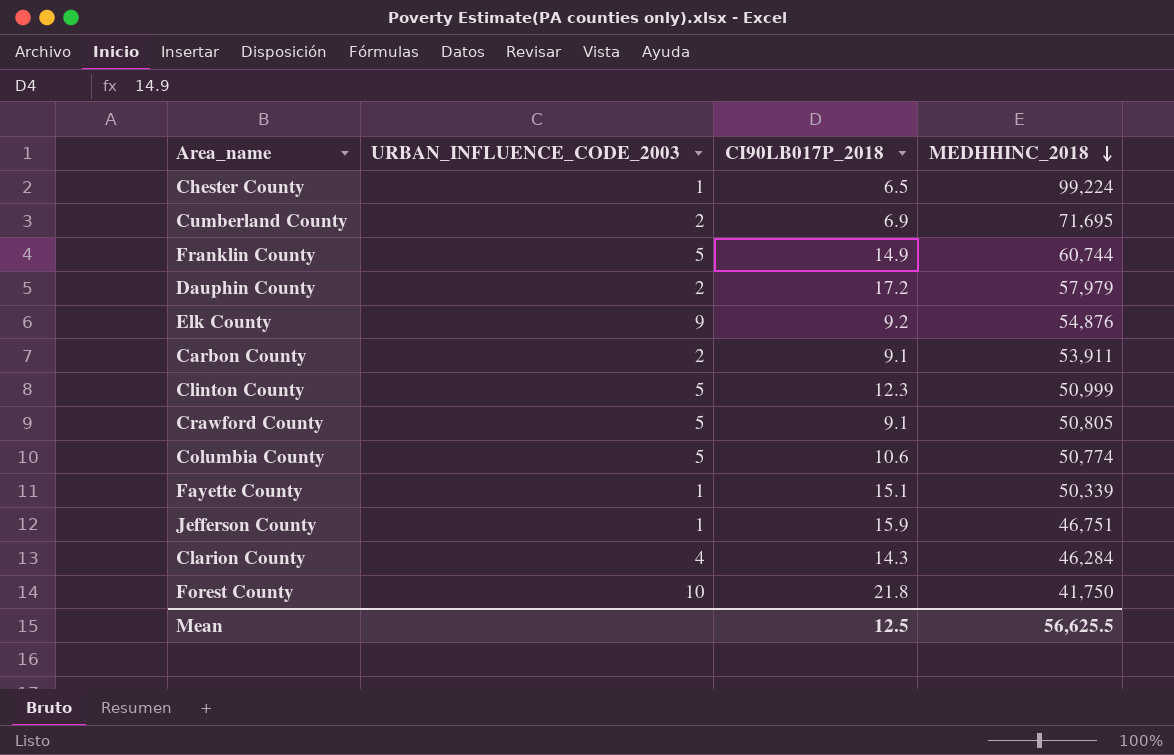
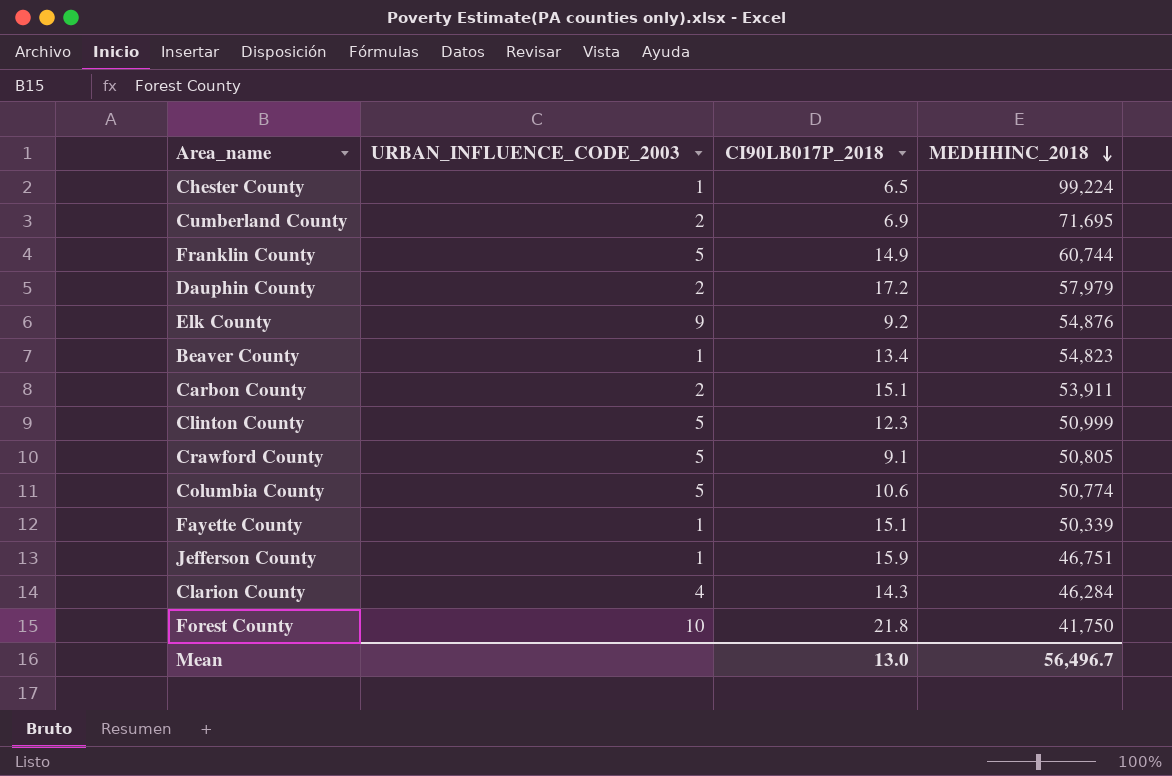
row Beaver County: none -> 1 | 13.4 | 54,823
Carbon County | CI90LB017P_2018: 9.1 -> 15.1
Mean | CI90LB017P_2018: 12.5 -> 13.0
Mean | MEDHHINC_2018: 56,625.5 -> 56,496.7

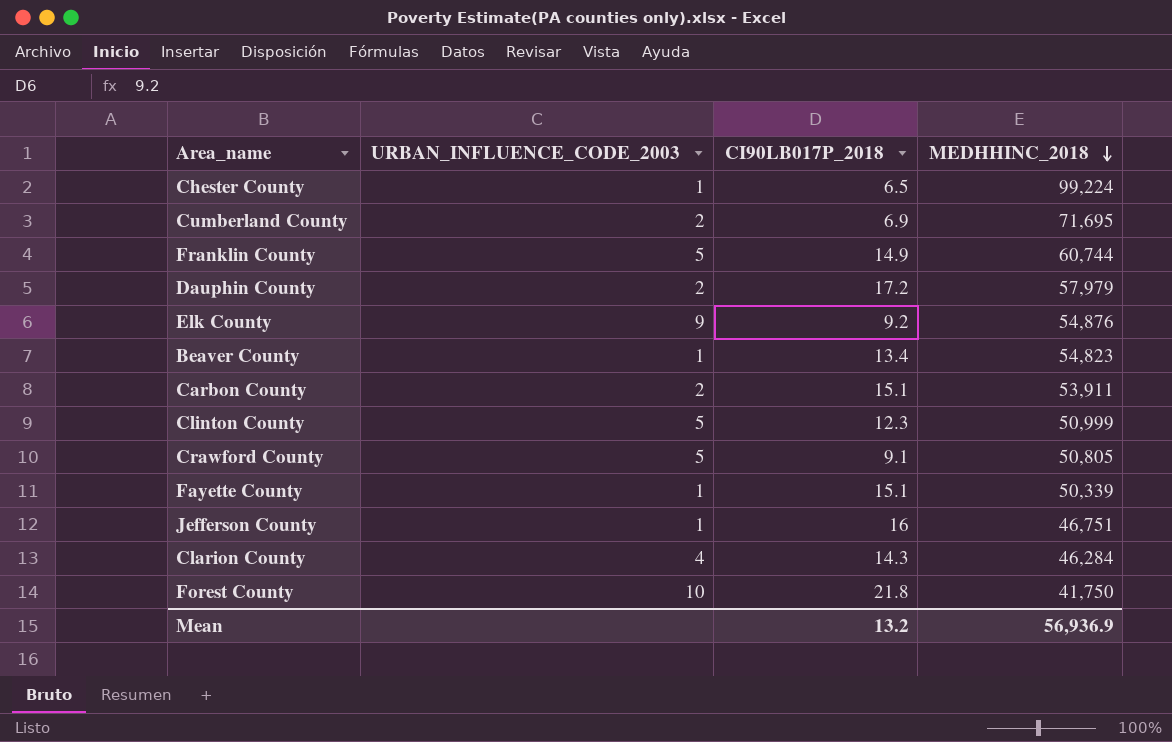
row Columbia County: 5 | 10.6 | 50,774 -> none
Jefferson County | CI90LB017P_2018: 15.9 -> 16
Mean | CI90LB017P_2018: 13.0 -> 13.2
Mean | MEDHHINC_2018: 56,496.7 -> 56,936.9

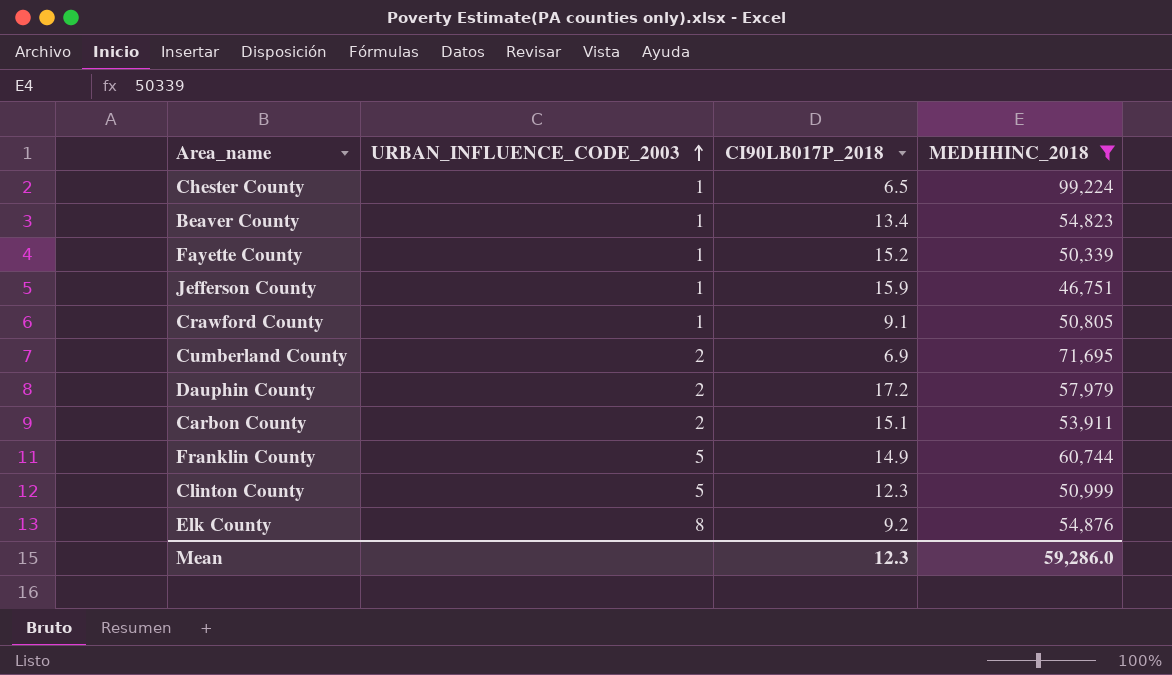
filter: none -> MEDHHINC_2018 >= 46,751
row order: MEDHHINC_2018 descending -> URBAN_INFLUENCE_CODE_2003 ascending
Fayette County | CI90LB017P_2018: 15.1 -> 15.2
Jefferson County | CI90LB017P_2018: 16 -> 15.9
Crawford County | URBAN_INFLUENCE_CODE_2003: 5 -> 1
Elk County | URBAN_INFLUENCE_CODE_2003: 9 -> 8
Mean | CI90LB017P_2018: 13.2 -> 12.3
Mean | MEDHHINC_2018: 56,936.9 -> 59,286.0

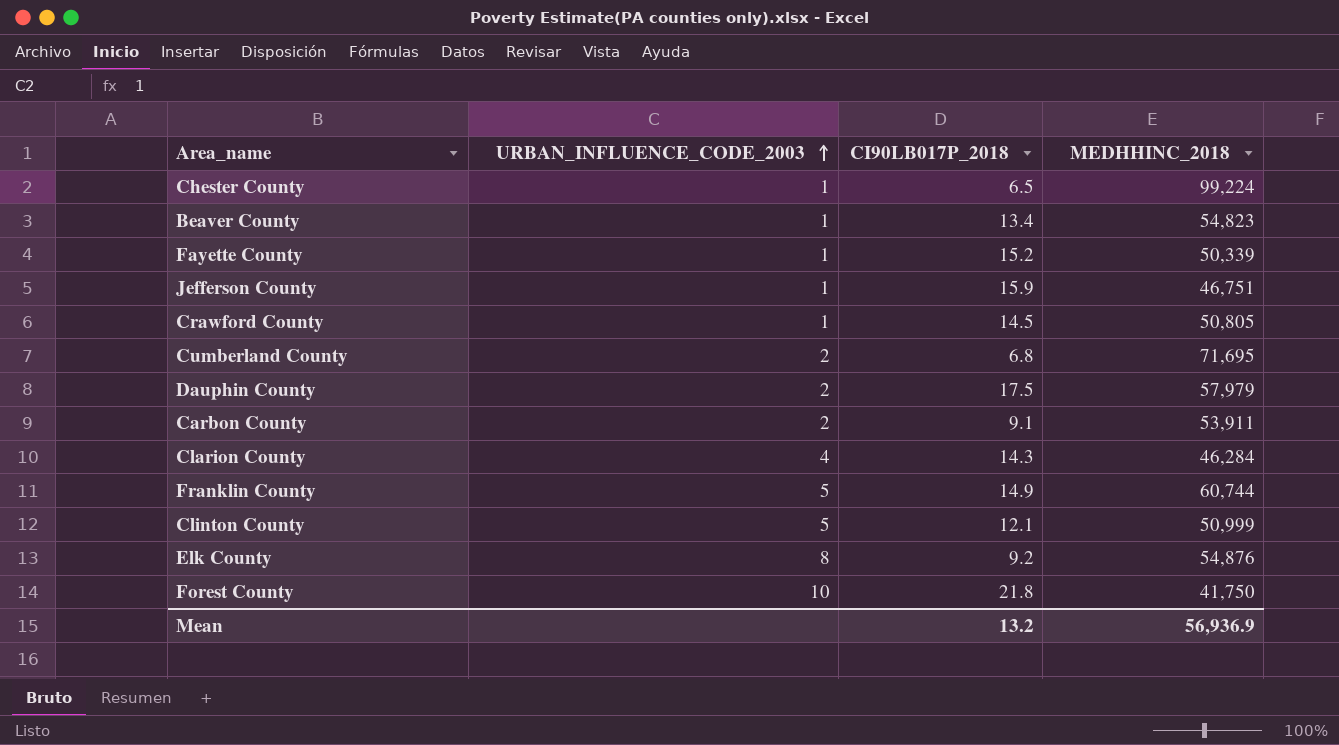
filter: MEDHHINC_2018 >= 46,751 -> none
Crawford County | CI90LB017P_2018: 9.1 -> 14.5
Cumberland County | CI90LB017P_2018: 6.9 -> 6.8
Dauphin County | CI90LB017P_2018: 17.2 -> 17.5
Carbon County | CI90LB017P_2018: 15.1 -> 9.1
Clinton County | CI90LB017P_2018: 12.3 -> 12.1
Mean | CI90LB017P_2018: 12.3 -> 13.2
Mean | MEDHHINC_2018: 59,286.0 -> 56,936.9

